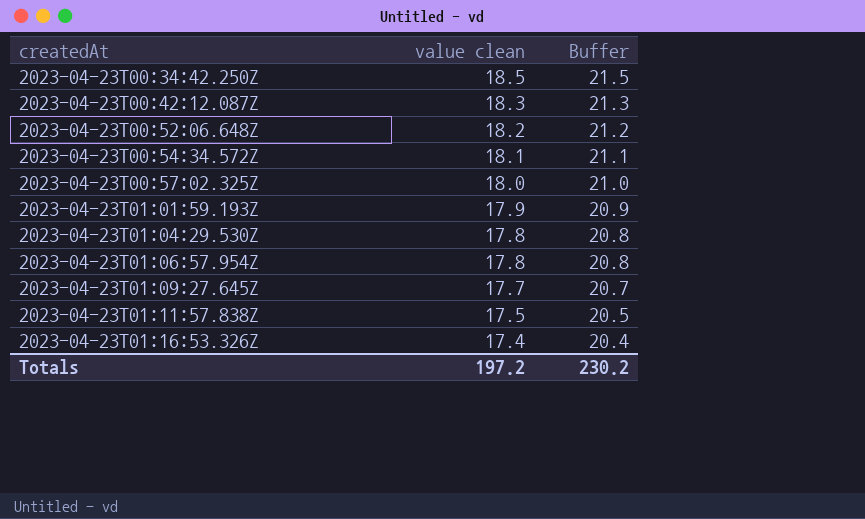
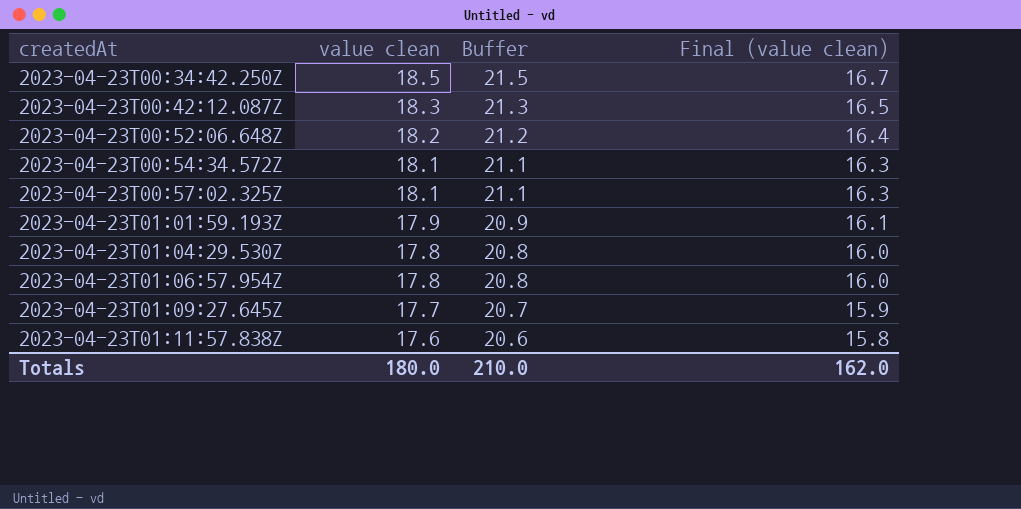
column Final (value clean) | formula: none -> [value clean] * 0.9
row 2023-04-23T01:16:53.326Z: 17.4 | 20.4 -> none
2023-04-23T00:57:02.325Z | value clean: 18.0 -> 18.1
2023-04-23T00:57:02.325Z | Buffer: 21.0 -> 21.1
2023-04-23T01:11:57.838Z | value clean: 17.5 -> 17.6
2023-04-23T01:11:57.838Z | Buffer: 20.5 -> 20.6
Totals | value clean: 197.2 -> 180.0
Totals | Buffer: 230.2 -> 210.0

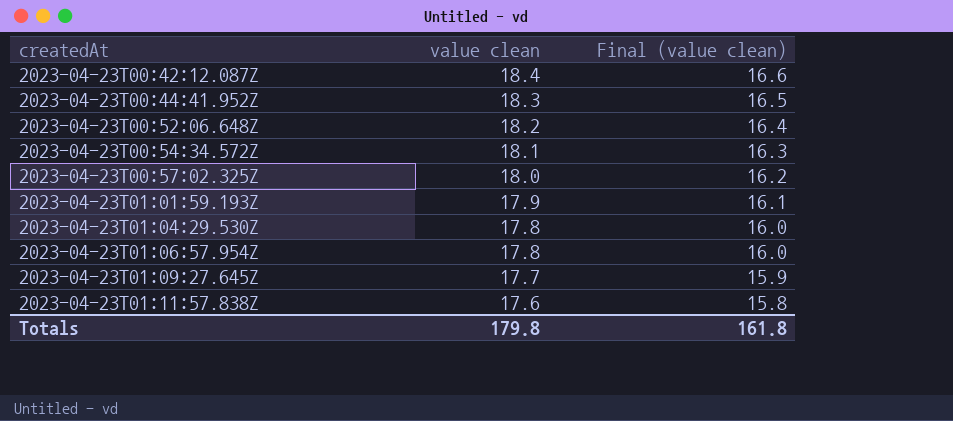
column Buffer | formula: [value clean] + 3 -> none
row 2023-04-23T00:34:42.250Z: 18.5 | 21.5 | 16.7 -> none
2023-04-23T00:42:12.087Z | value clean: 18.3 -> 18.4
2023-04-23T00:42:12.087Z | Final (value clean): 16.5 -> 16.6
row 2023-04-23T00:44:41.952Z: none -> 18.3 | 16.5
2023-04-23T00:57:02.325Z | value clean: 18.1 -> 18.0
2023-04-23T00:57:02.325Z | Final (value clean): 16.3 -> 16.2
Totals | value clean: 180.0 -> 179.8
Totals | Final (value clean): 162.0 -> 161.8

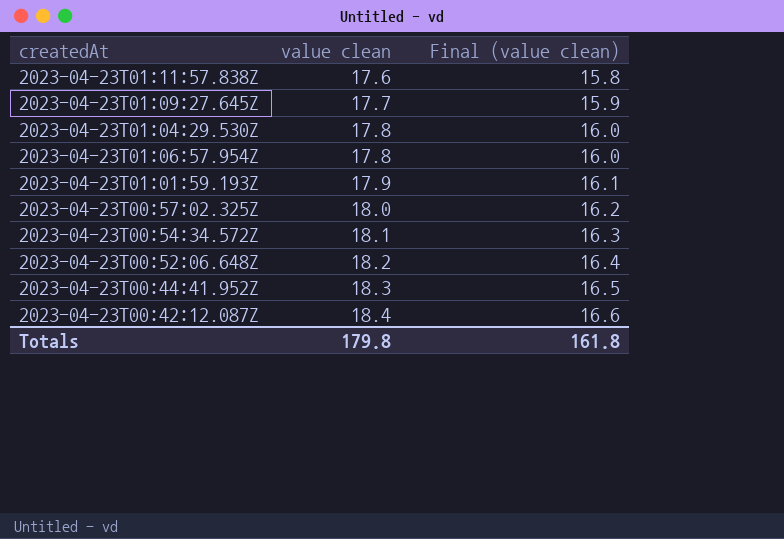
row order: createdAt ascending -> value clean ascending

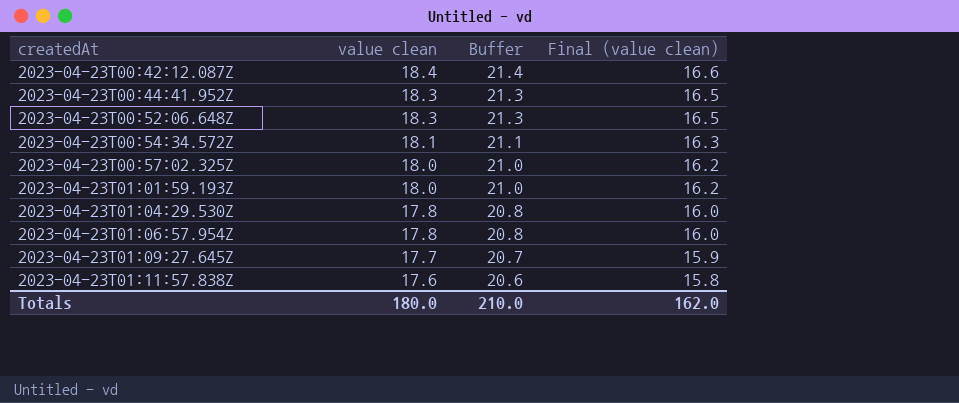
row order: value clean ascending -> createdAt ascending
column Buffer | formula: none -> [value clean] + 3
2023-04-23T00:52:06.648Z | value clean: 18.2 -> 18.3
2023-04-23T00:52:06.648Z | Final (value clean): 16.4 -> 16.5
2023-04-23T01:01:59.193Z | value clean: 17.9 -> 18.0
2023-04-23T01:01:59.193Z | Final (value clean): 16.1 -> 16.2
Totals | value clean: 179.8 -> 180.0
Totals | Final (value clean): 161.8 -> 162.0

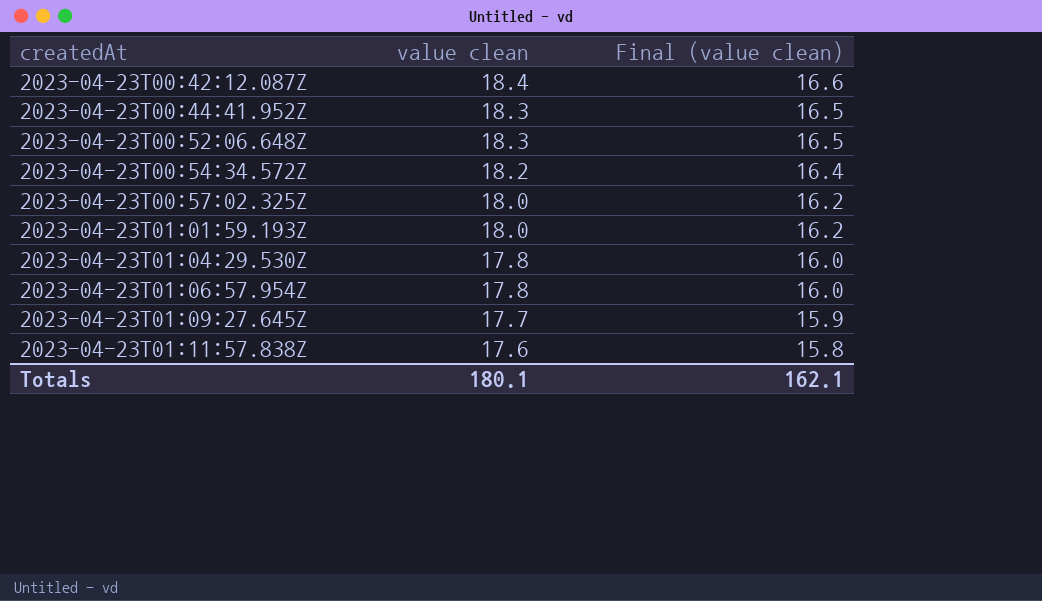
column Buffer | formula: [value clean] + 3 -> none
2023-04-23T00:54:34.572Z | value clean: 18.1 -> 18.2
2023-04-23T00:54:34.572Z | Final (value clean): 16.3 -> 16.4
Totals | value clean: 180.0 -> 180.1
Totals | Final (value clean): 162.0 -> 162.1

